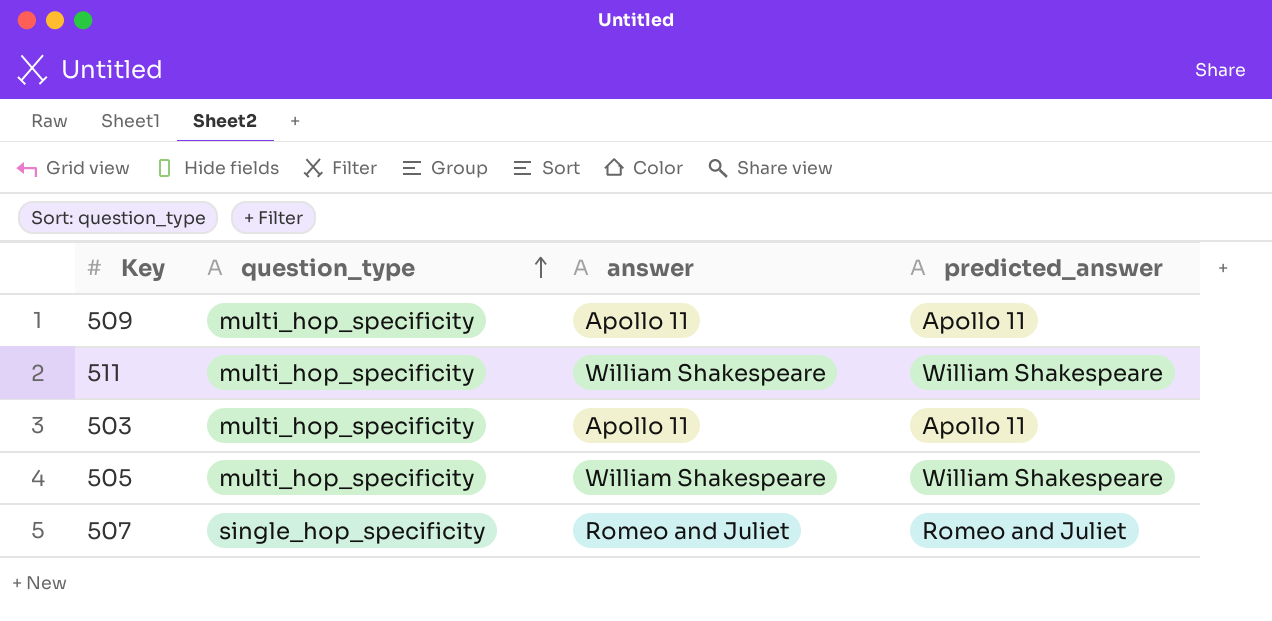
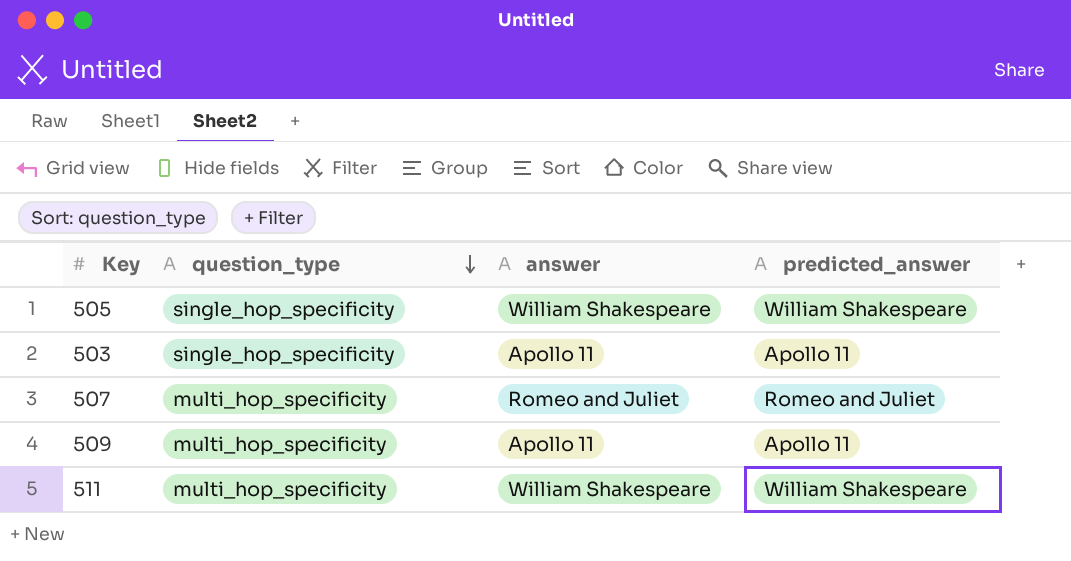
row order: question_type ascending -> question_type descending
505 | question_type: multi_hop_specificity -> single_hop_specificity
503 | question_type: multi_hop_specificity -> single_hop_specificity
507 | question_type: single_hop_specificity -> multi_hop_specificity

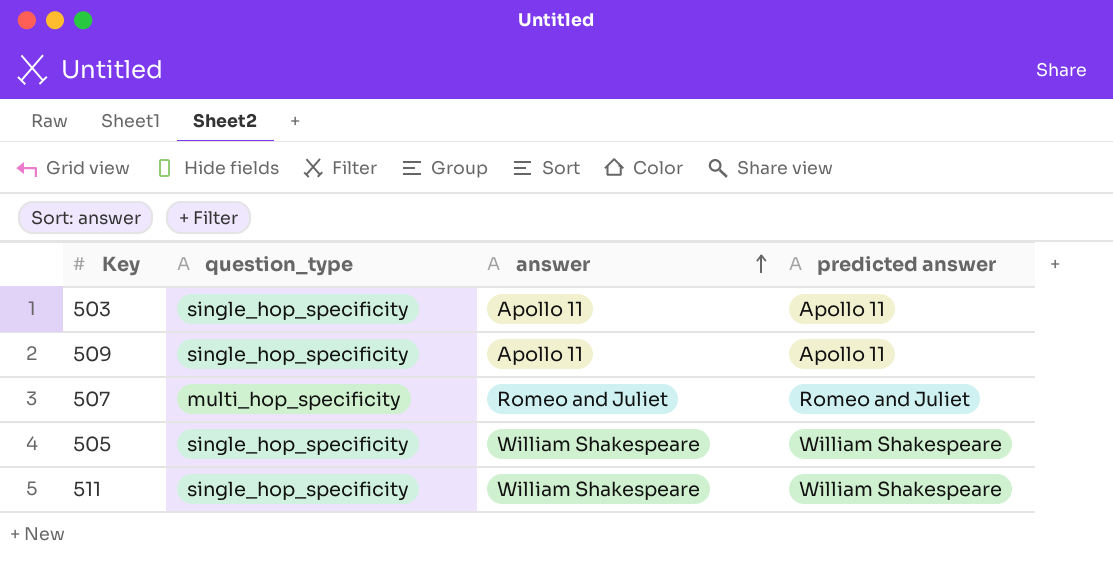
row order: question_type descending -> answer ascending
column name: predicted_answer -> predicted answer
509 | question_type: multi_hop_specificity -> single_hop_specificity
511 | question_type: multi_hop_specificity -> single_hop_specificity

